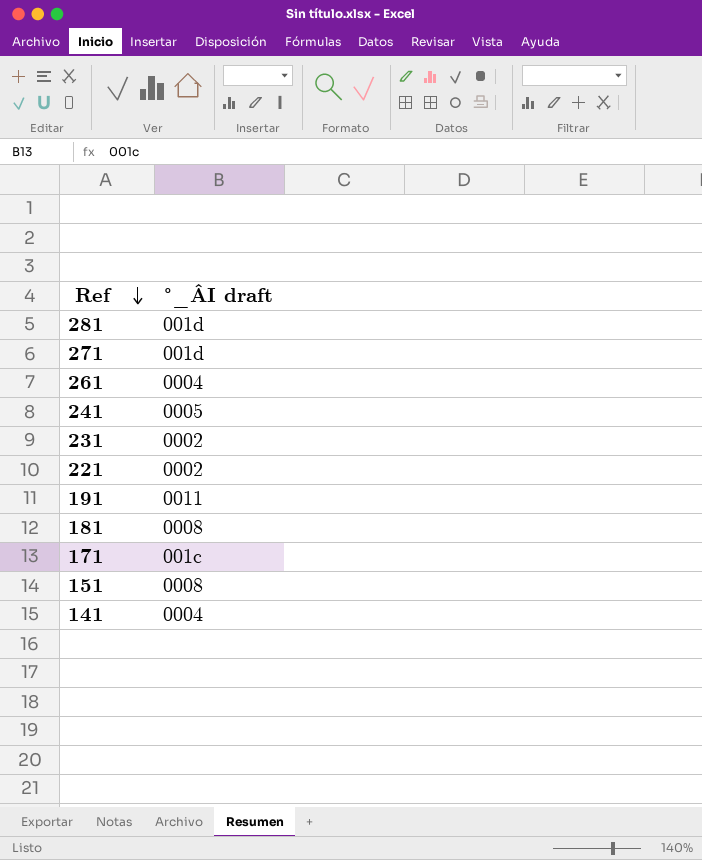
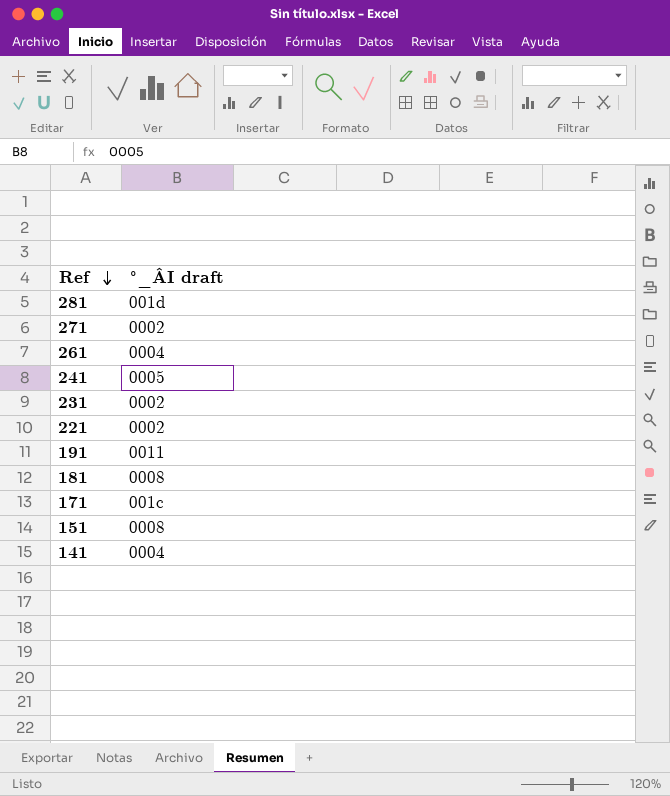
271 | °_ÂI draft: 001d -> 0002

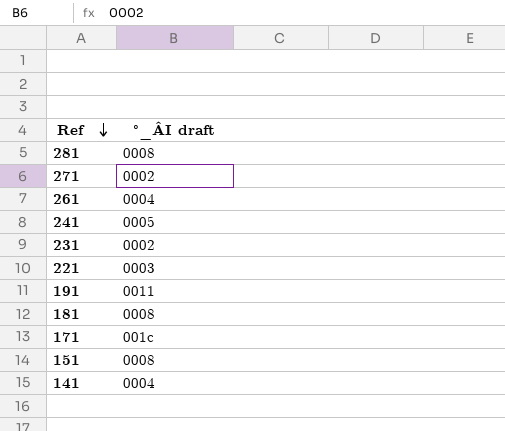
281 | °_ÂI draft: 001d -> 0008
221 | °_ÂI draft: 0002 -> 0003

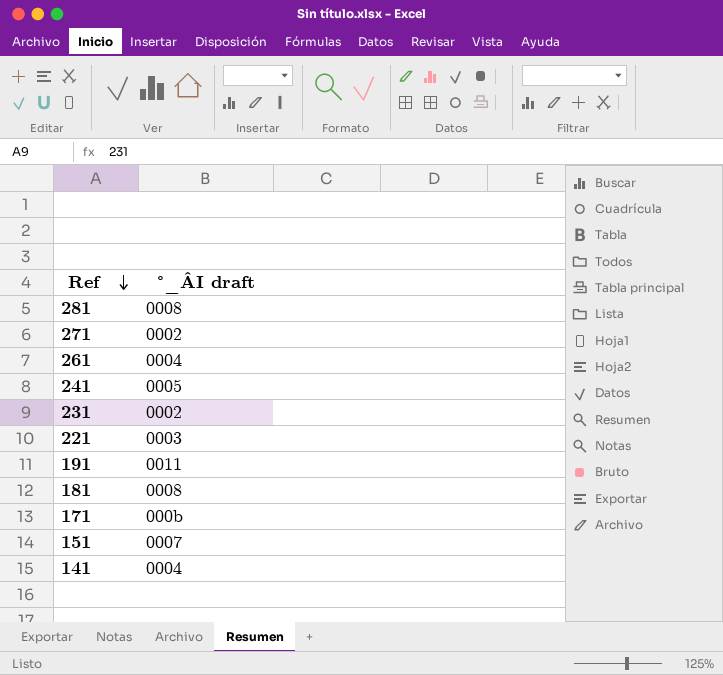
171 | °_ÂI draft: 001c -> 000b
151 | °_ÂI draft: 0008 -> 0007

